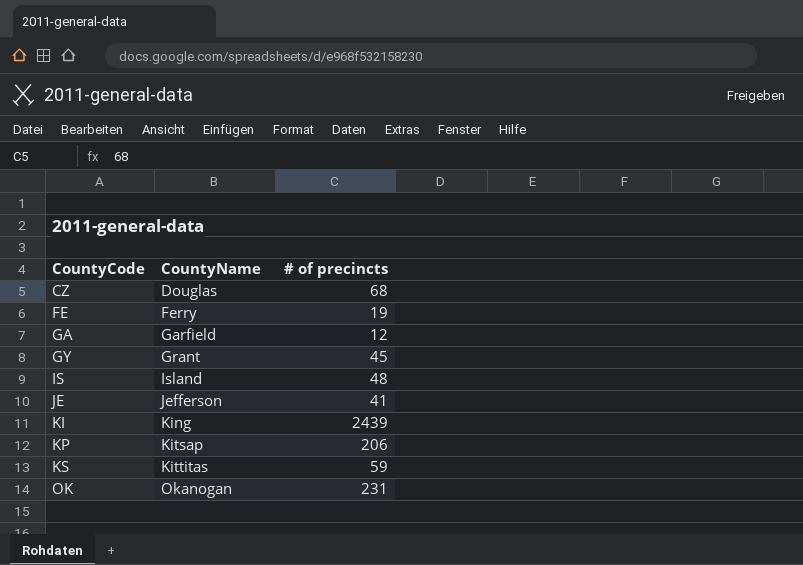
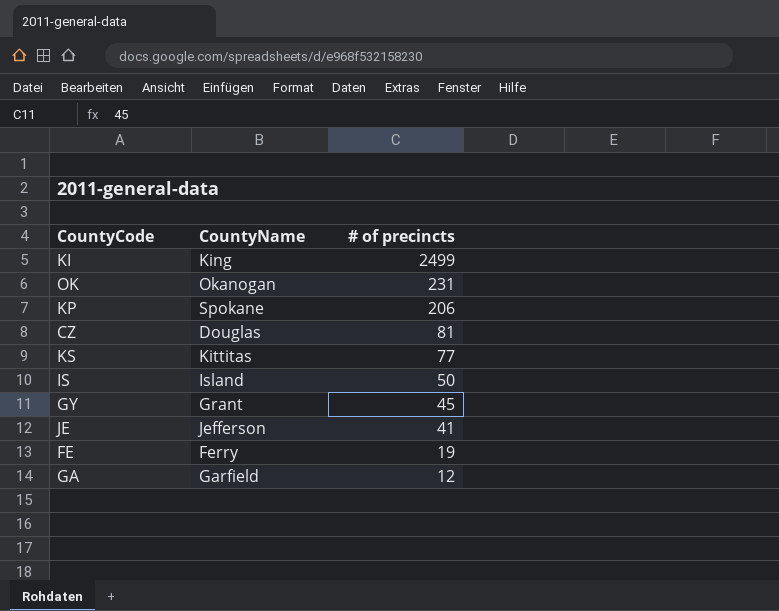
row order: CountyCode ascending -> # of precincts descending
KI | # of precincts: 2439 -> 2499
KP | CountyName: Kitsap -> Spokane
CZ | # of precincts: 68 -> 81
KS | # of precincts: 59 -> 77
IS | # of precincts: 48 -> 50

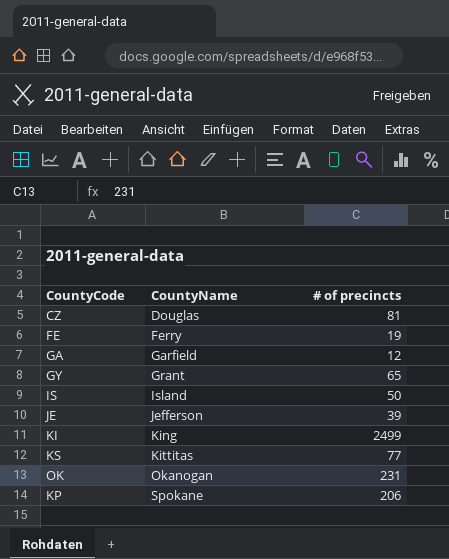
row order: # of precincts descending -> CountyName ascending
GY | # of precincts: 45 -> 65
JE | # of precincts: 41 -> 39

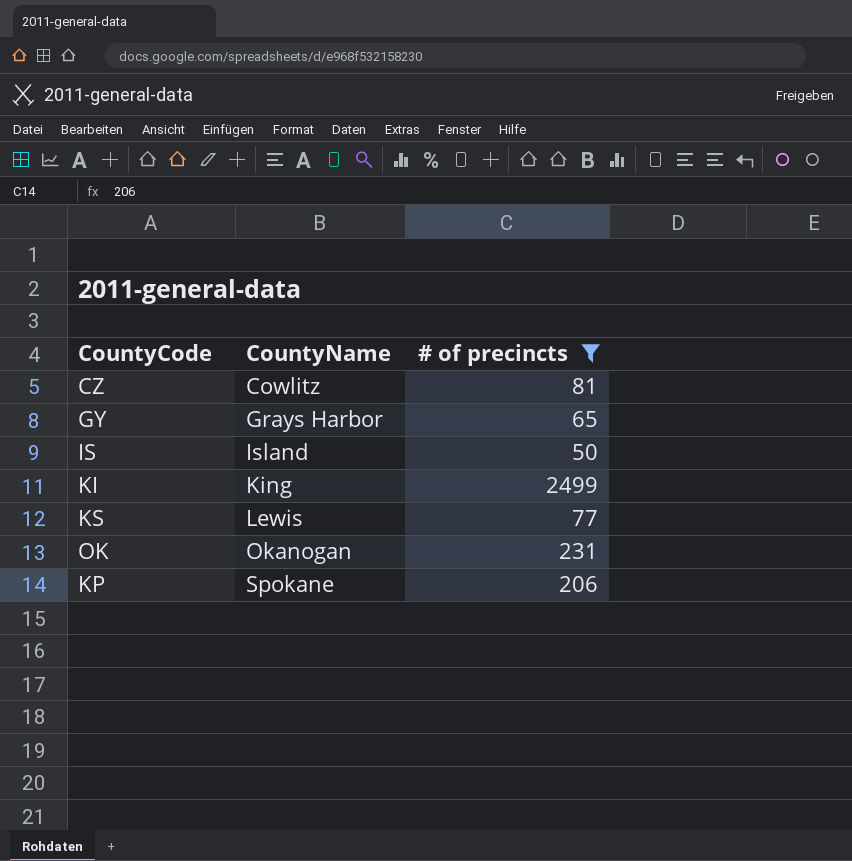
filter: none -> # of precincts >= 50
CZ | CountyName: Douglas -> Cowlitz
GY | CountyName: Grant -> Grays Harbor
KS | CountyName: Kittitas -> Lewis

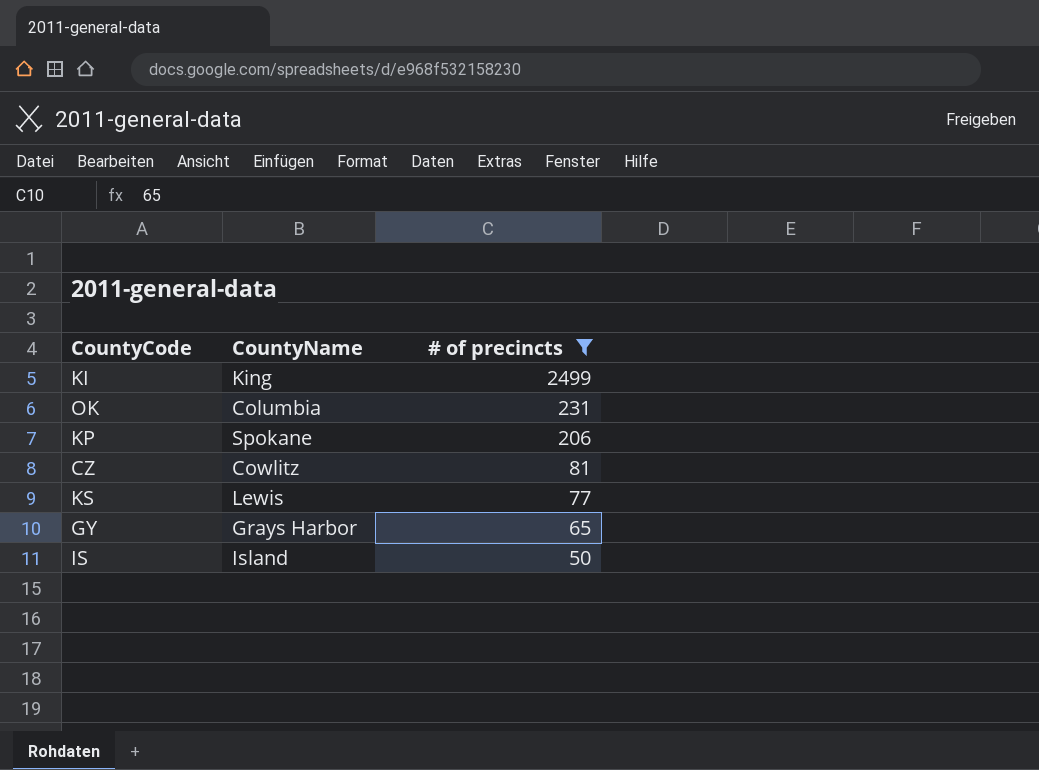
row order: CountyName ascending -> # of precincts descending
OK | CountyName: Okanogan -> Columbia

